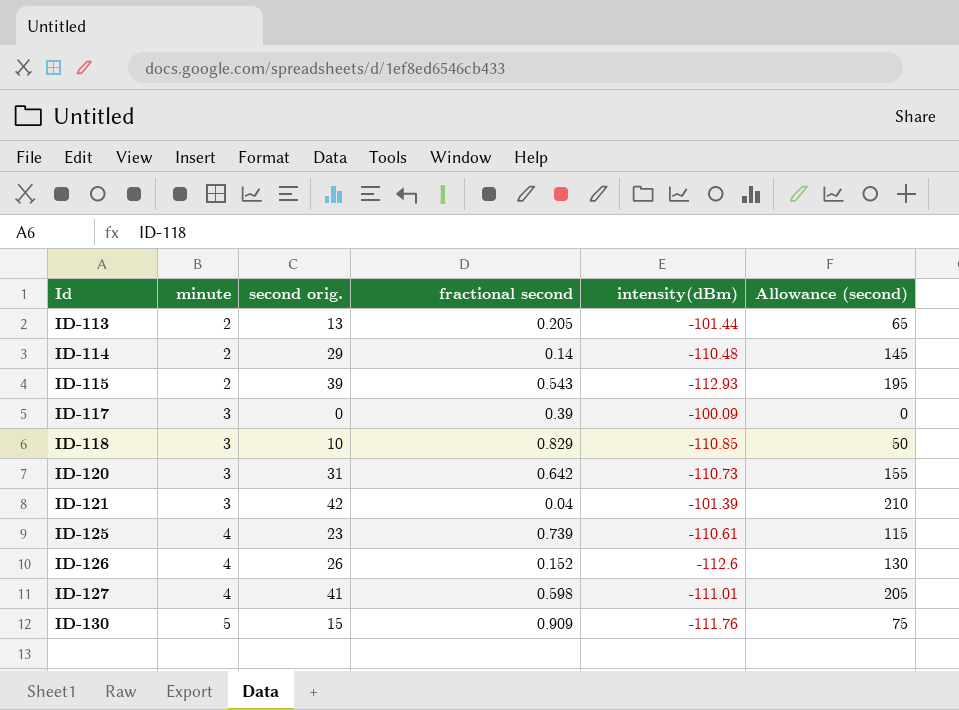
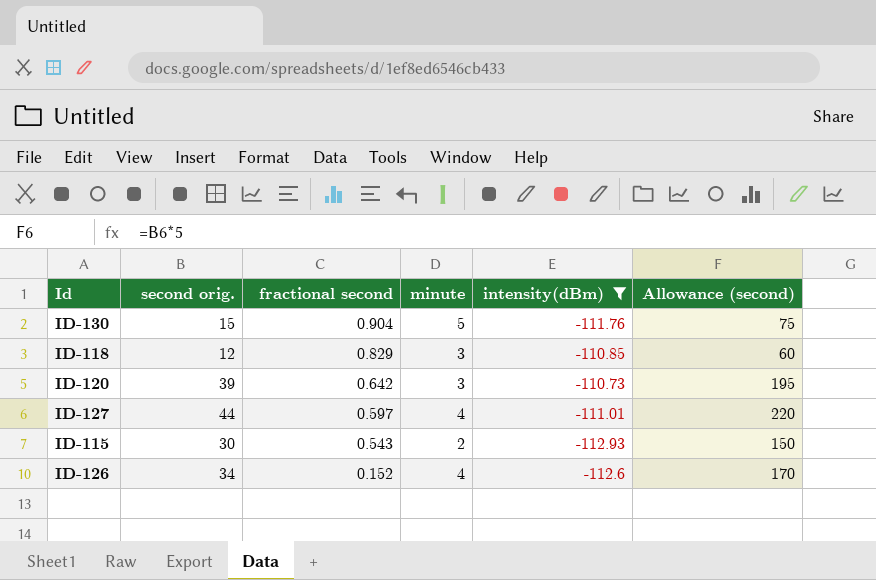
filter: none -> intensity(dBm) <= -110.73
row order: Id ascending -> fractional second descending
column minute | position: 2 -> 4
ID-130 | fractional second: 0.909 -> 0.904
ID-118 | second orig.: 10 -> 12
ID-118 | Allowance (second): 50 -> 60
ID-120 | second orig.: 31 -> 39
ID-120 | Allowance (second): 155 -> 195
ID-127 | second orig.: 41 -> 44
ID-127 | fractional second: 0.598 -> 0.597
ID-127 | Allowance (second): 205 -> 220
ID-115 | second orig.: 39 -> 30
ID-115 | Allowance (second): 195 -> 150
ID-126 | second orig.: 26 -> 34
ID-126 | Allowance (second): 130 -> 170

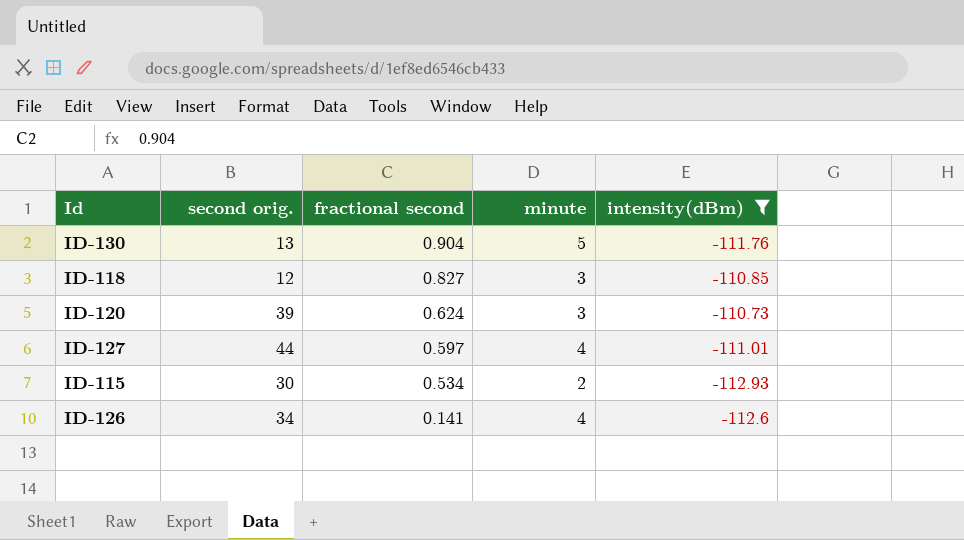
column Allowance (second) | formula: [second orig.] * 5 -> none
ID-130 | second orig.: 15 -> 13
ID-118 | fractional second: 0.829 -> 0.827
ID-120 | fractional second: 0.642 -> 0.624
ID-115 | fractional second: 0.543 -> 0.534
ID-126 | fractional second: 0.152 -> 0.141

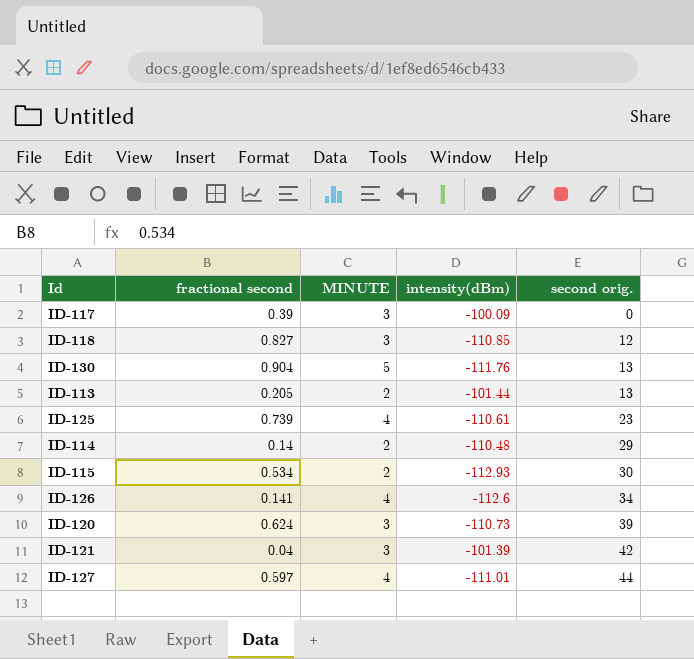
filter: intensity(dBm) <= -110.73 -> none
row order: fractional second descending -> second orig. ascending
column name: minute -> MINUTE
column second orig. | position: 2 -> 5

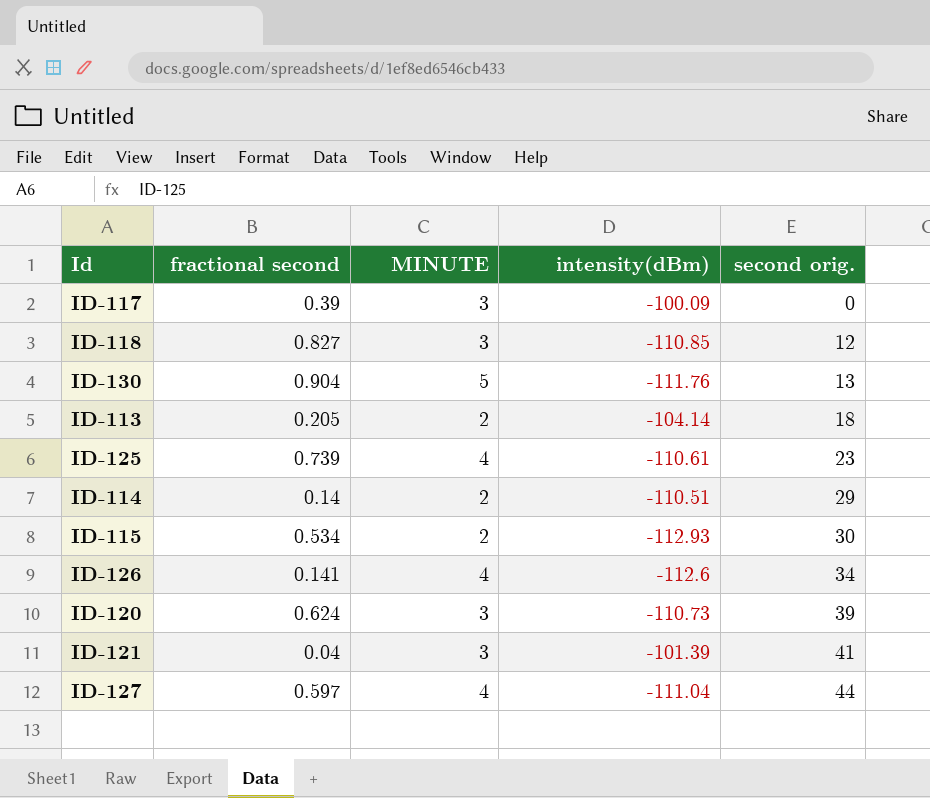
ID-113 | intensity(dBm): -101.44 -> -104.14
ID-113 | second orig.: 13 -> 18
ID-114 | intensity(dBm): -110.48 -> -110.51
ID-121 | second orig.: 42 -> 41
ID-127 | intensity(dBm): -111.01 -> -111.04

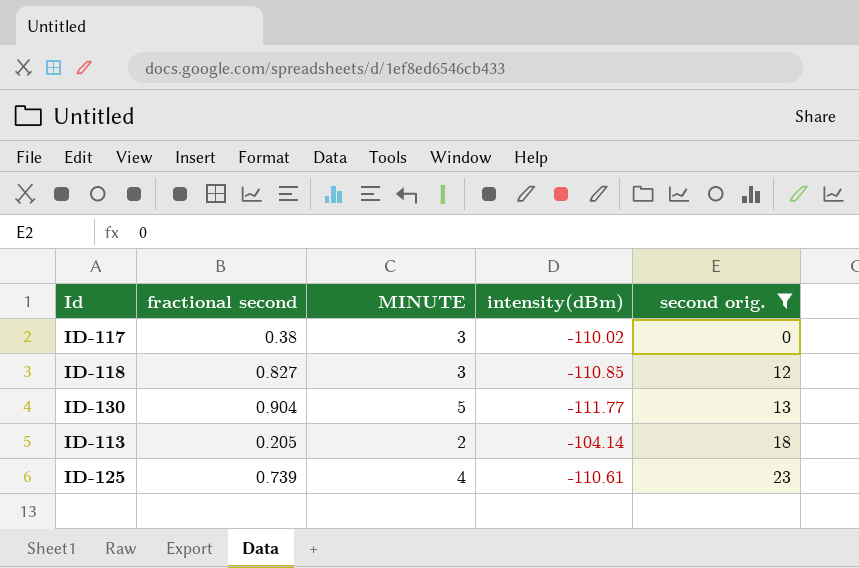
filter: none -> second orig. <= 23
ID-117 | fractional second: 0.39 -> 0.38
ID-117 | intensity(dBm): -100.09 -> -110.02
ID-130 | intensity(dBm): -111.76 -> -111.77

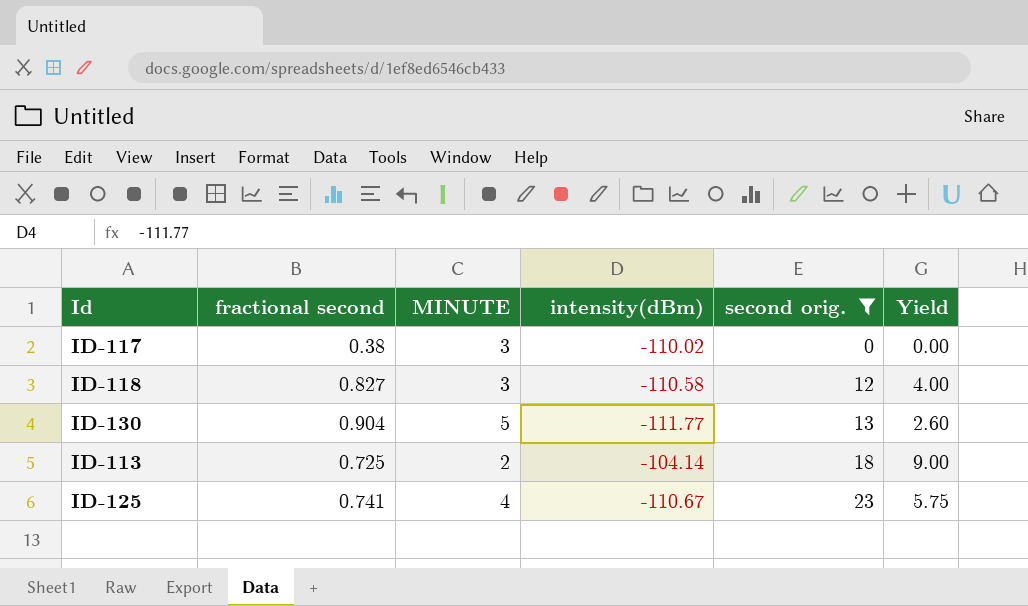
column Yield | formula: none -> [second orig.] / [MINUTE]
ID-118 | intensity(dBm): -110.85 -> -110.58
ID-113 | fractional second: 0.205 -> 0.725
ID-125 | fractional second: 0.739 -> 0.741
ID-125 | intensity(dBm): -110.61 -> -110.67

